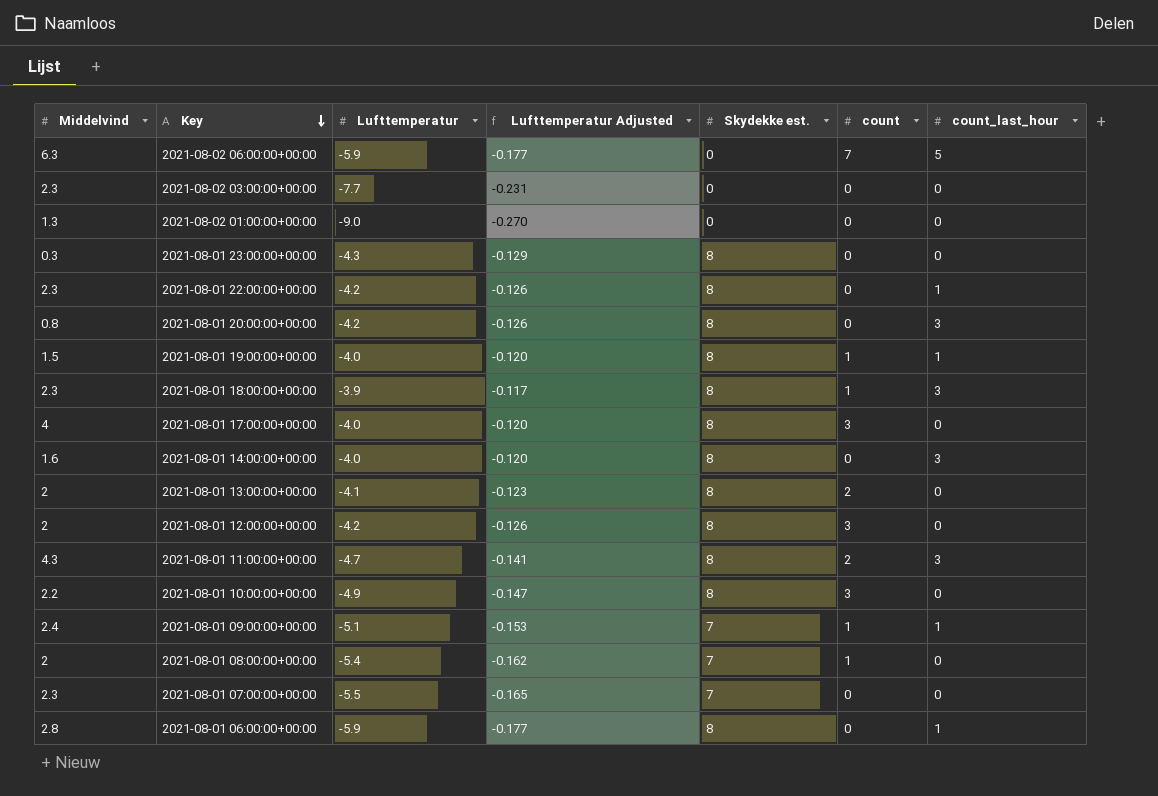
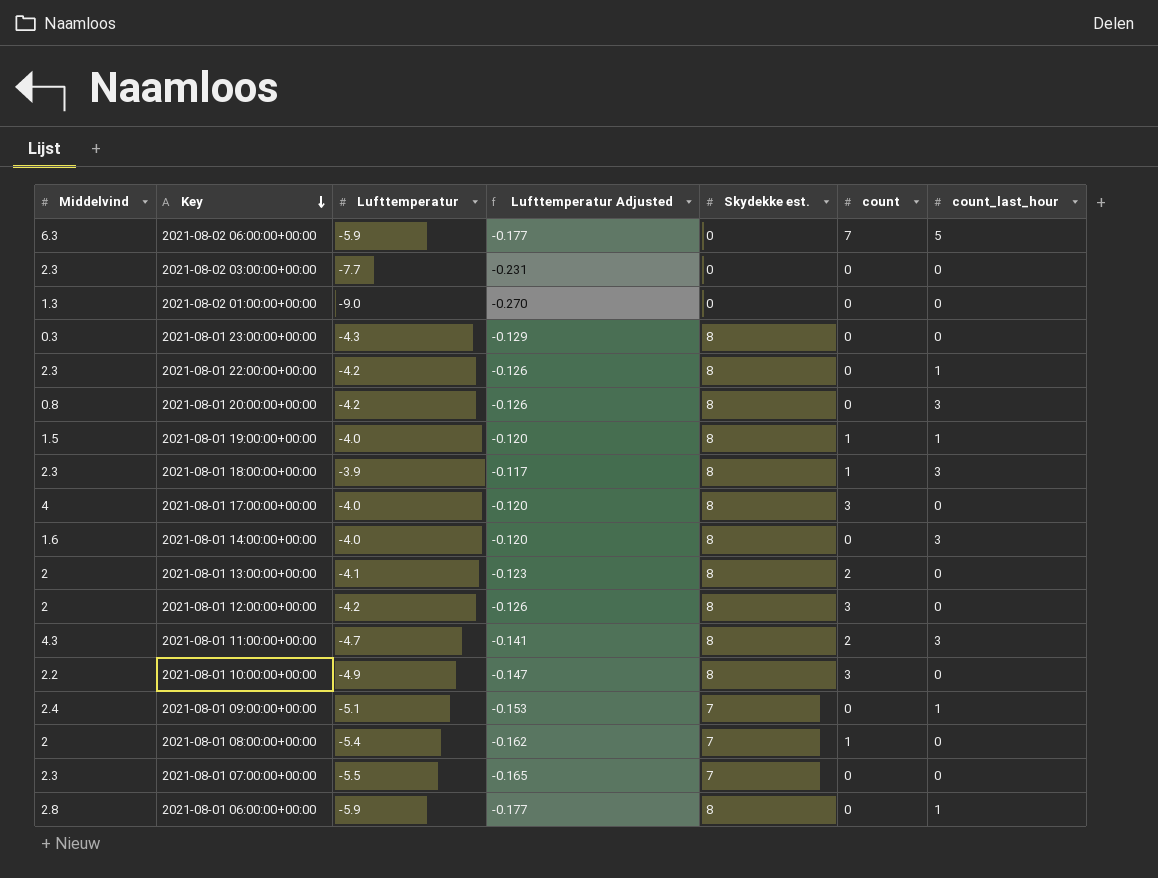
2021-08-01 09:00:00+00:00 | count: 1 -> 0

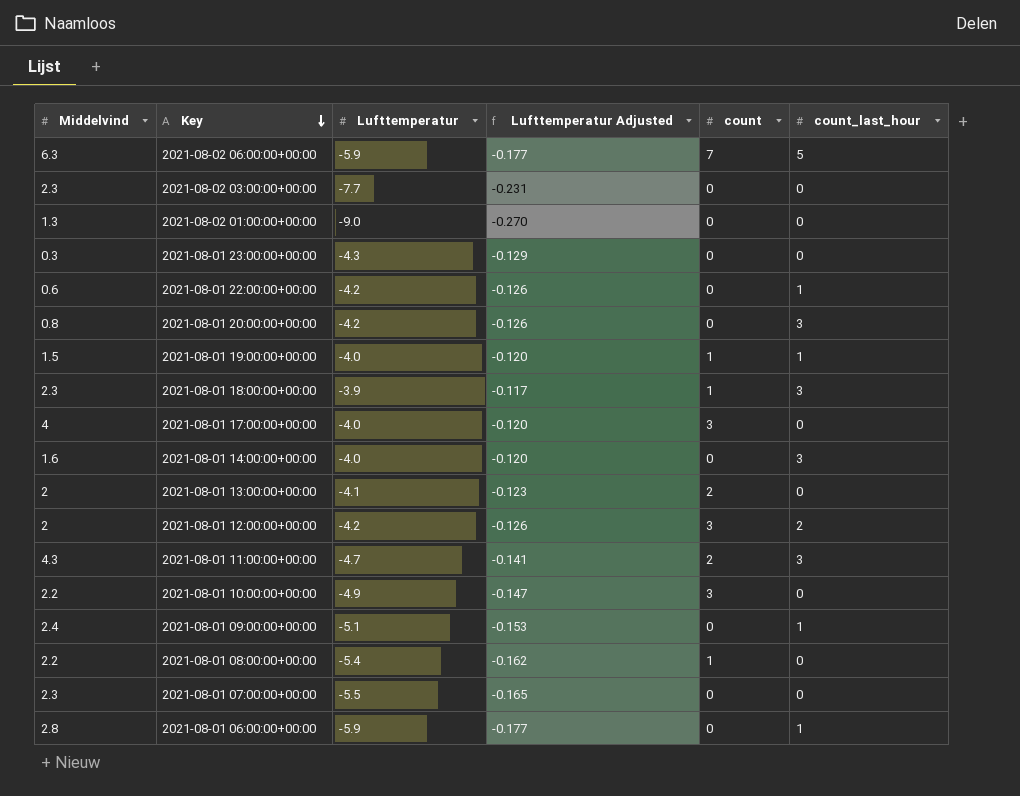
column Skydekke est. | position: 5 -> none
2021-08-01 22:00:00+00:00 | Middelvind: 2.3 -> 0.6
2021-08-01 12:00:00+00:00 | count_last_hour: 0 -> 2
2021-08-01 08:00:00+00:00 | Middelvind: 2 -> 2.2

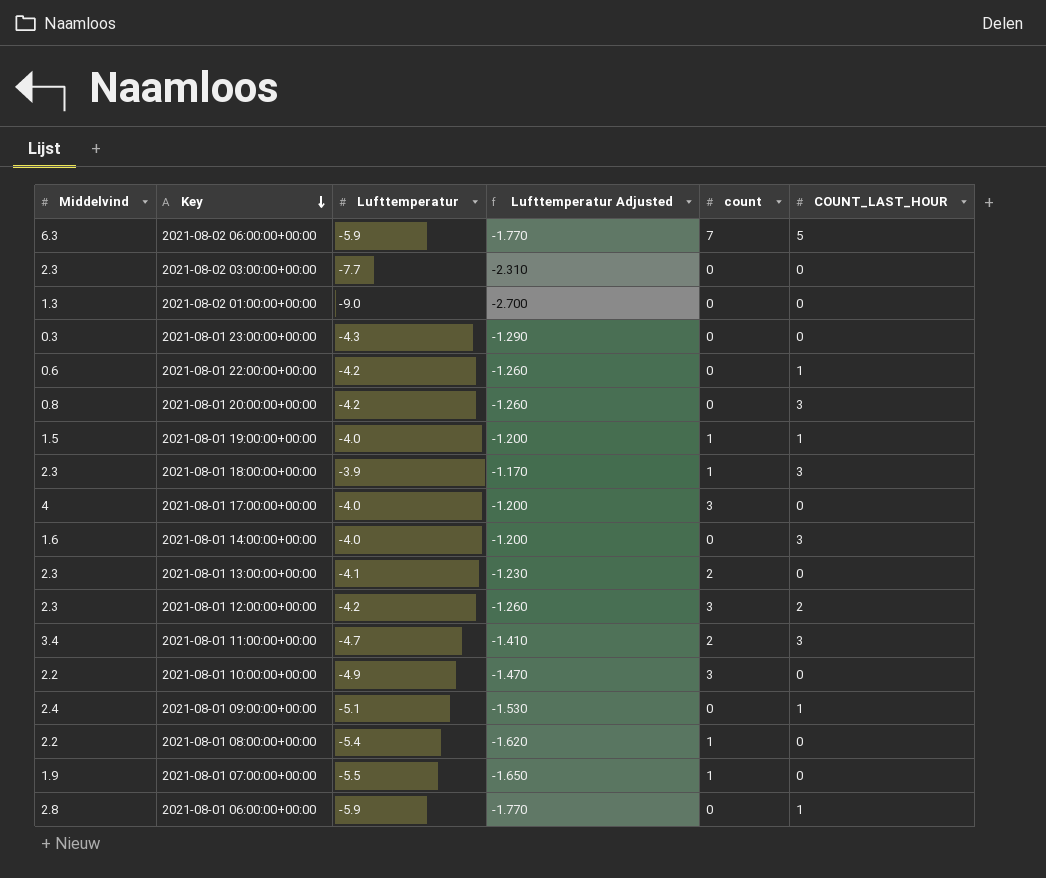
column Lufttemperatur Adjusted | formula: [Lufttemperatur] * 0.03 -> [Lufttemperatur] * 0.3
column name: count_last_hour -> COUNT_LAST_HOUR
2021-08-01 13:00:00+00:00 | Middelvind: 2 -> 2.3
2021-08-01 12:00:00+00:00 | Middelvind: 2 -> 2.3
2021-08-01 11:00:00+00:00 | Middelvind: 4.3 -> 3.4
2021-08-01 07:00:00+00:00 | Middelvind: 2.3 -> 1.9
2021-08-01 07:00:00+00:00 | count: 0 -> 1

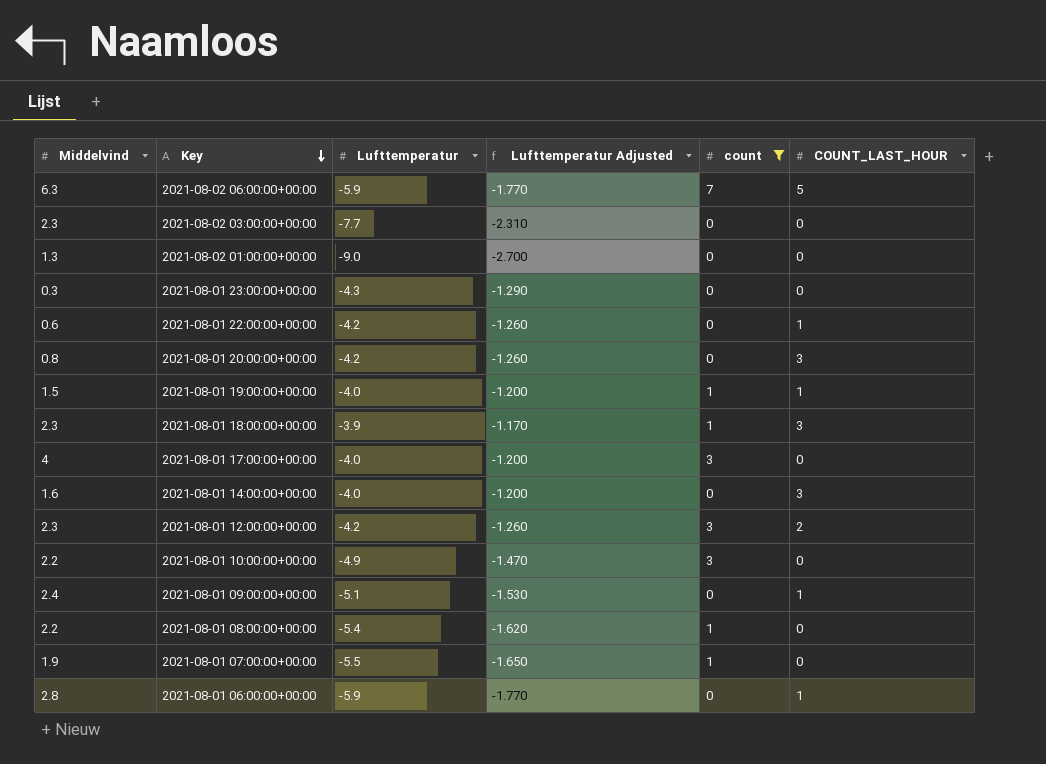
filter: none -> count != 2

